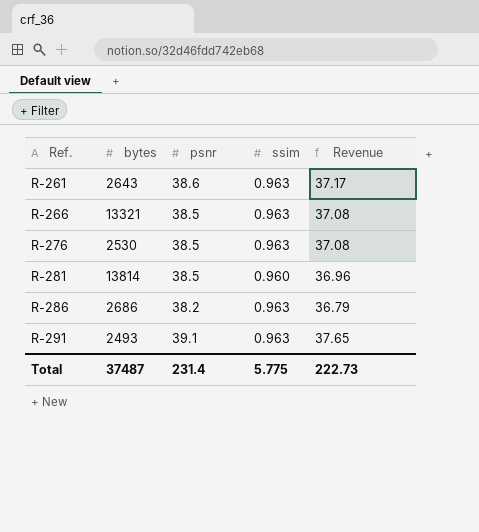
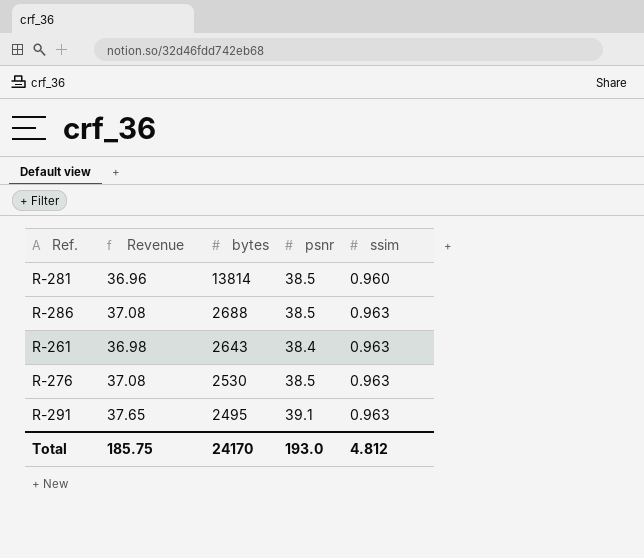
row order: Ref. ascending -> bytes descending
column Revenue | position: 5 -> 2
row R-266: 13321 | 38.5 | 0.963 | 37.08 -> none
R-286 | Revenue: 36.79 -> 37.08
R-286 | bytes: 2686 -> 2688
R-286 | psnr: 38.2 -> 38.5
R-261 | Revenue: 37.17 -> 36.98
R-261 | psnr: 38.6 -> 38.4
R-291 | bytes: 2493 -> 2495
Total | Revenue: 222.73 -> 185.75
Total | bytes: 37487 -> 24170
Total | psnr: 231.4 -> 193.0
Total | ssim: 5.775 -> 4.812

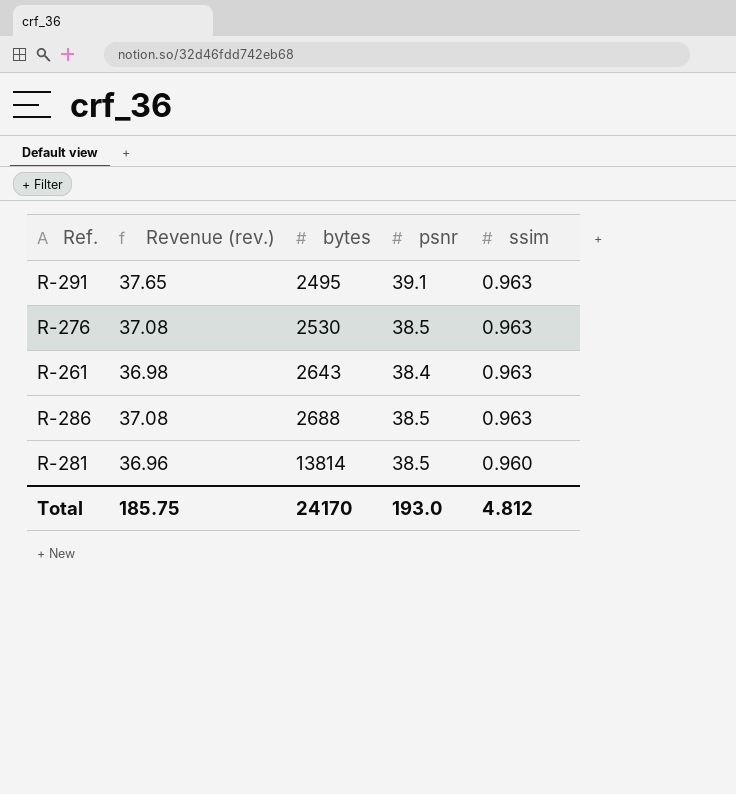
row order: bytes descending -> bytes ascending
column name: Revenue -> Revenue (rev.)

